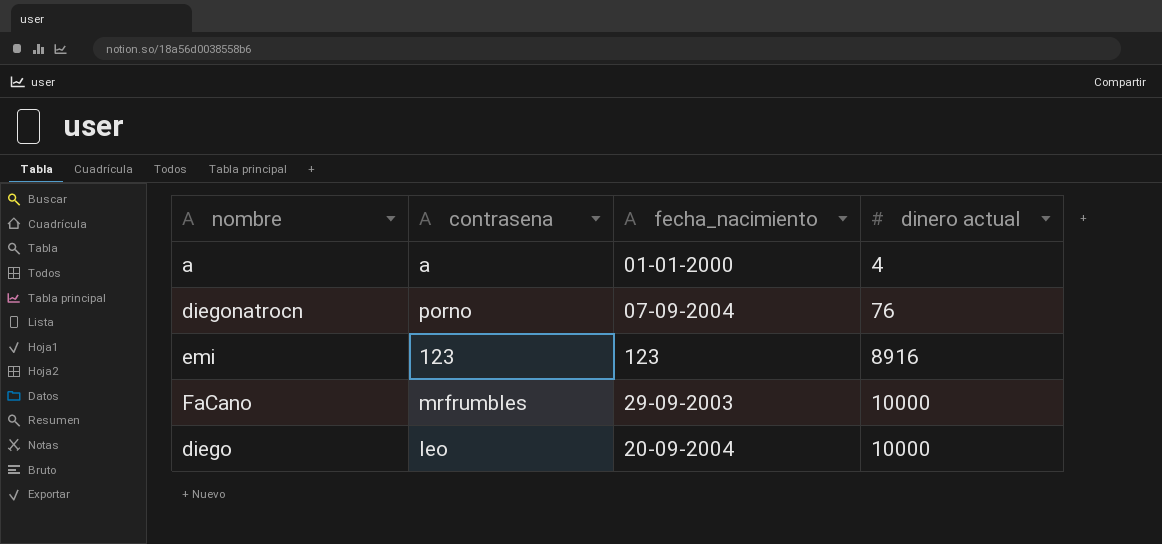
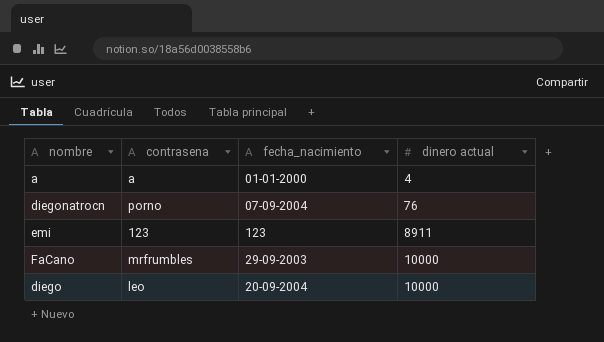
emi | dinero actual: 8916 -> 8911

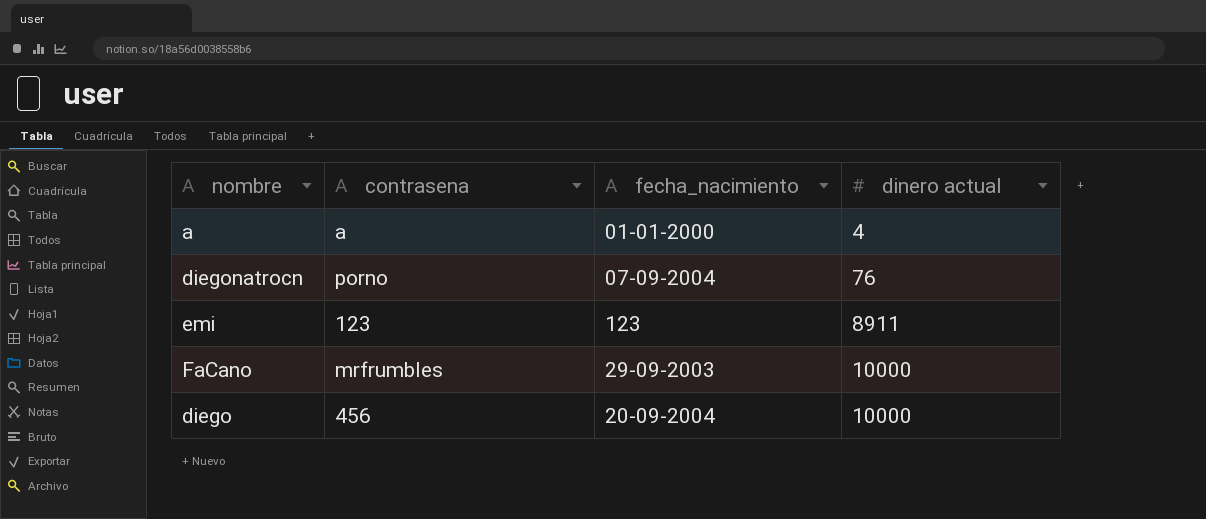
diego | contrasena: leo -> 456

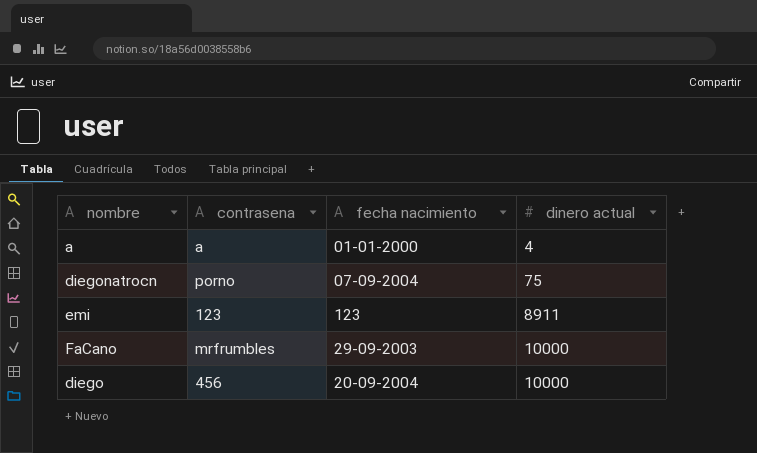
column name: fecha_nacimiento -> fecha nacimiento
diegonatrocn | dinero actual: 76 -> 75

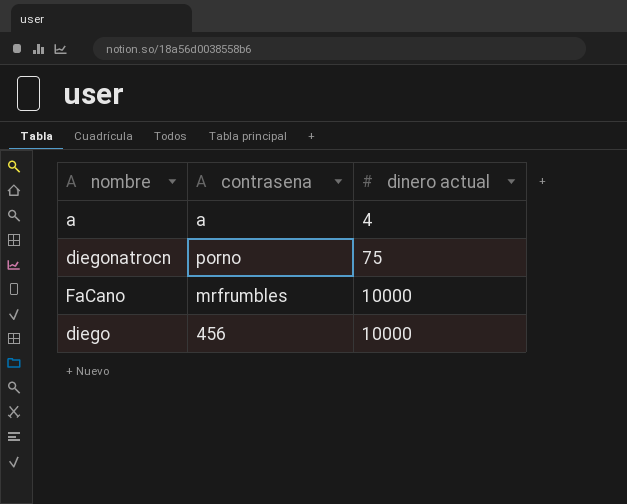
column fecha nacimiento | position: 3 -> none
row emi: 123 | 123 | 8911 -> none

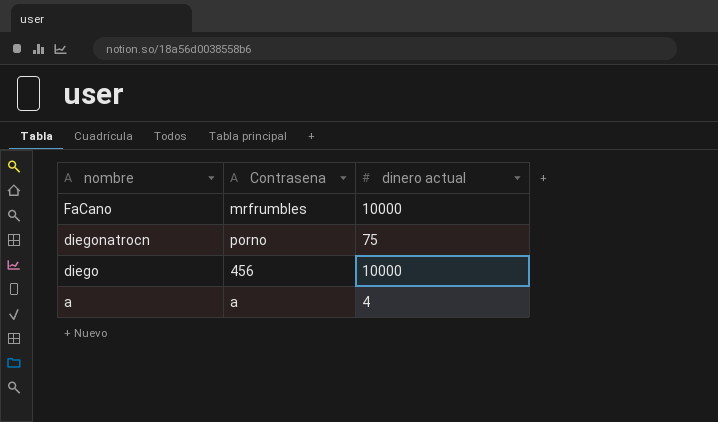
row order: dinero actual ascending -> nombre descending
column name: contrasena -> Contrasena

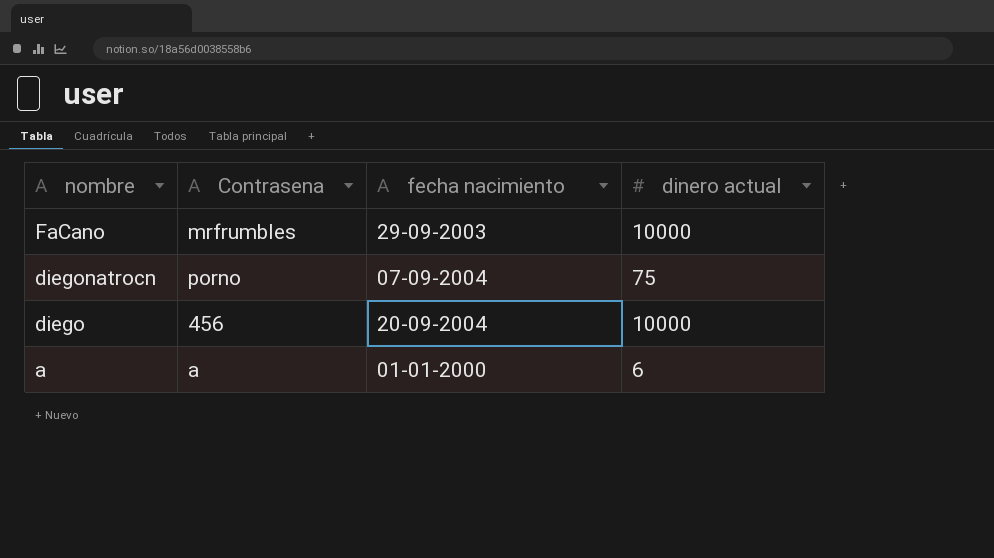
column fecha nacimiento | position: none -> 3
a | dinero actual: 4 -> 6

